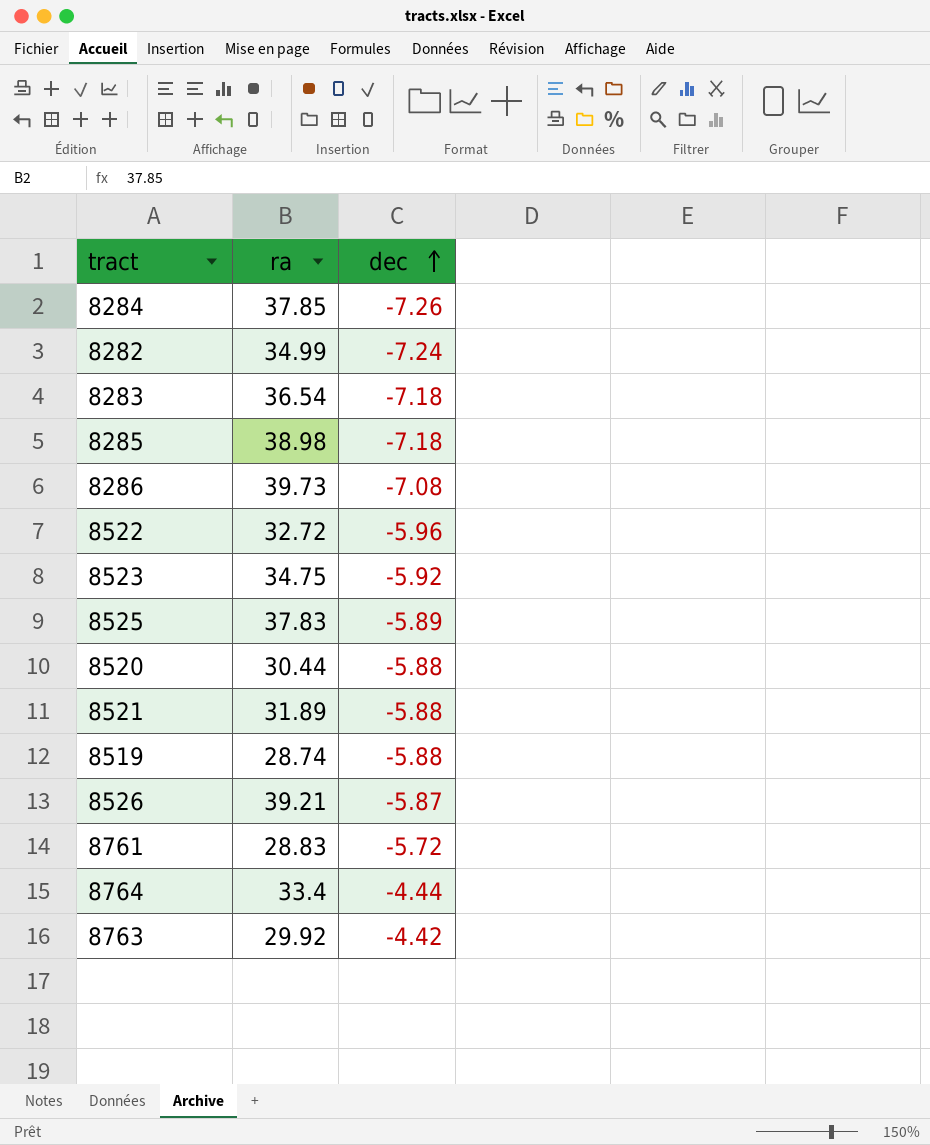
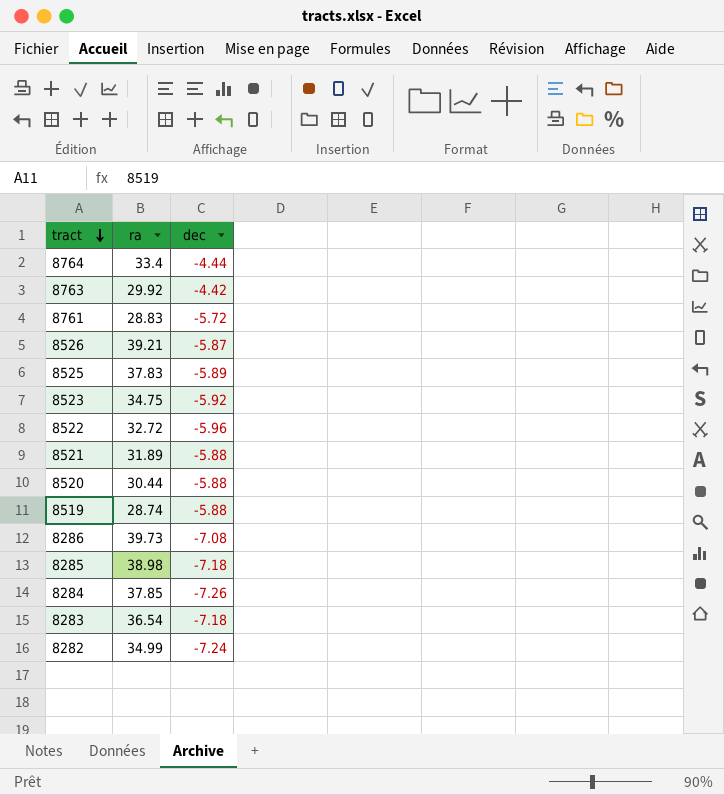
row order: dec ascending -> tract descending

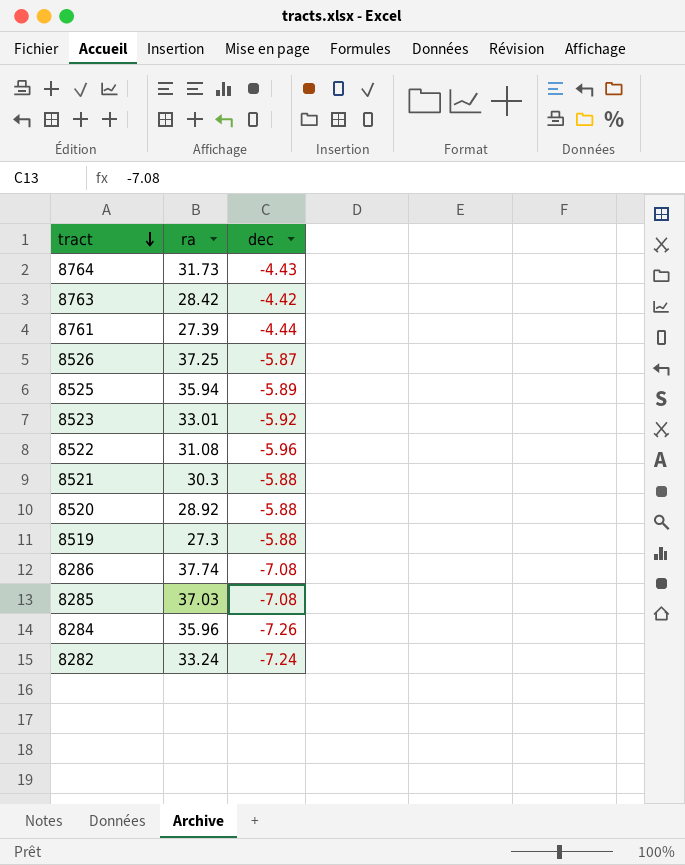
row 8283: 36.54 | -7.18 -> none
8764 | ra: 33.4 -> 31.73
8764 | dec: -4.44 -> -4.43
8763 | ra: 29.92 -> 28.42
8761 | ra: 28.83 -> 27.39
8761 | dec: -5.72 -> -4.44
8526 | ra: 39.21 -> 37.25
8525 | ra: 37.83 -> 35.94
8523 | ra: 34.75 -> 33.01
8522 | ra: 32.72 -> 31.08
8521 | ra: 31.89 -> 30.3
8520 | ra: 30.44 -> 28.92
8519 | ra: 28.74 -> 27.3
8286 | ra: 39.73 -> 37.74
8285 | ra: 38.98 -> 37.03
8285 | dec: -7.18 -> -7.08
8284 | ra: 37.85 -> 35.96
8282 | ra: 34.99 -> 33.24

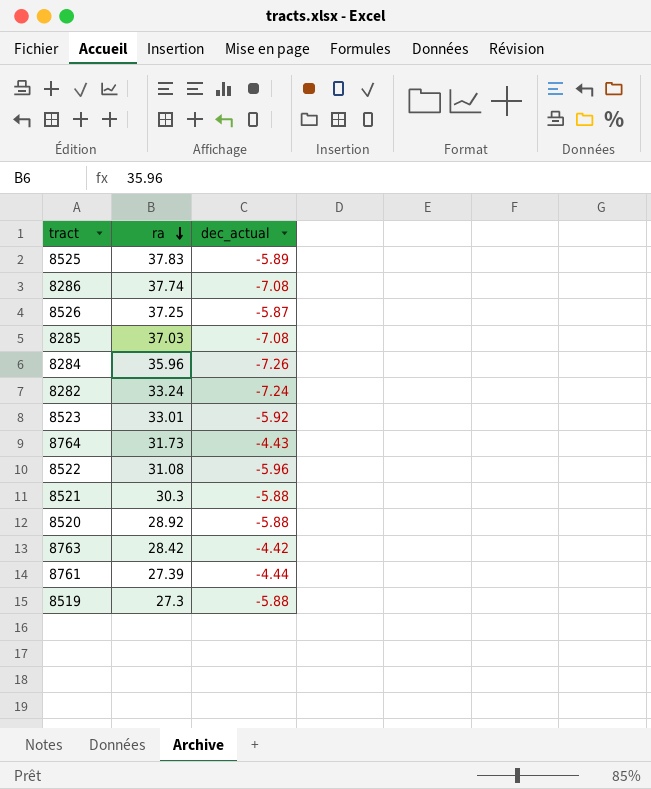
row order: tract descending -> ra descending
column name: dec -> dec_actual
8525 | ra: 35.94 -> 37.83

